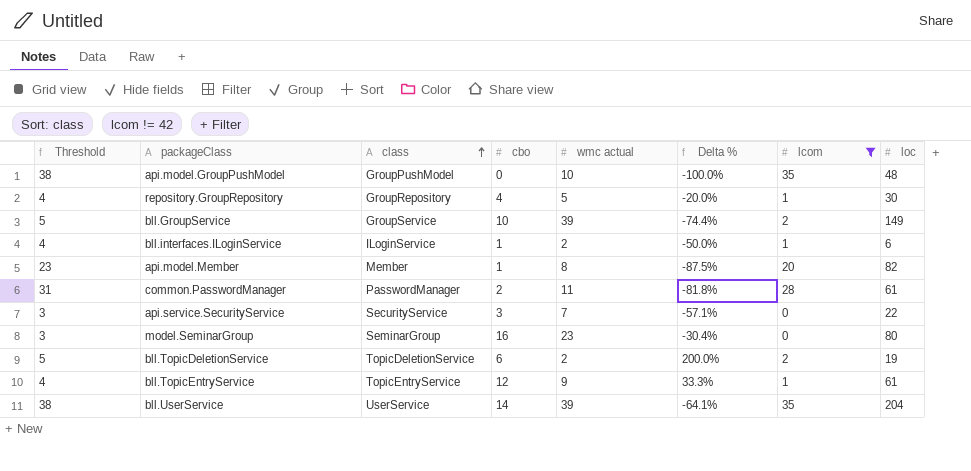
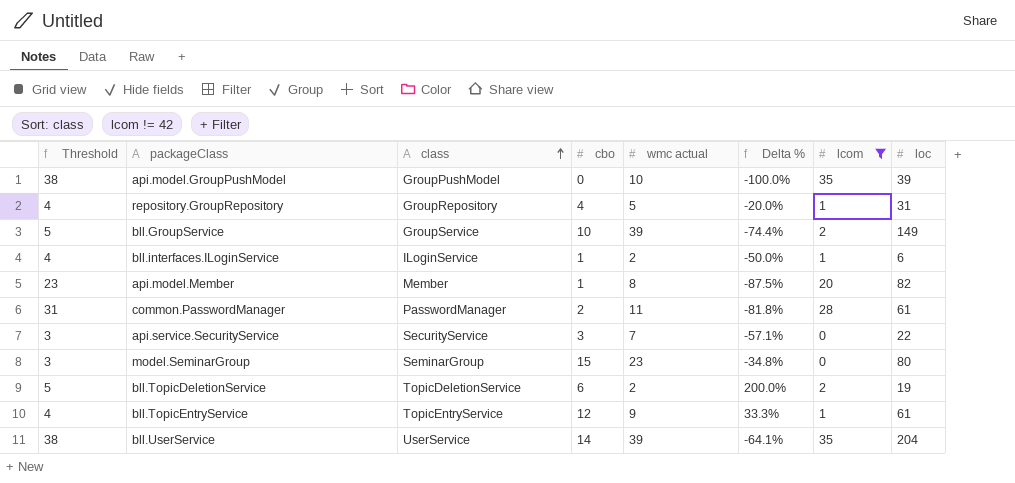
api.model.GroupPushModel | loc: 48 -> 39
repository.GroupRepository | loc: 30 -> 31
model.SeminarGroup | cbo: 16 -> 15
model.SeminarGroup | Delta %: -30.4% -> -34.8%

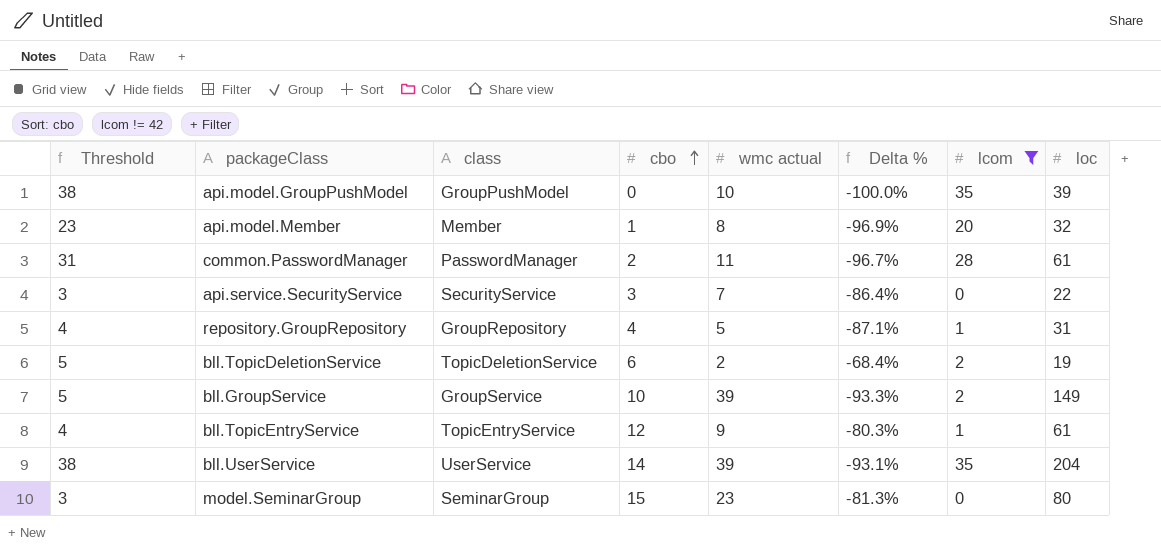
row order: class ascending -> cbo ascending
column Delta % | formula: ([cbo] - [wmc actual]) / [wmc actual] -> ([cbo] - [loc]) / [loc]
row bll.interfaces.ILoginService: 4 | ILoginService | 1 | 2 | -50.0% | 1 | 6 -> none
api.model.Member | loc: 82 -> 32

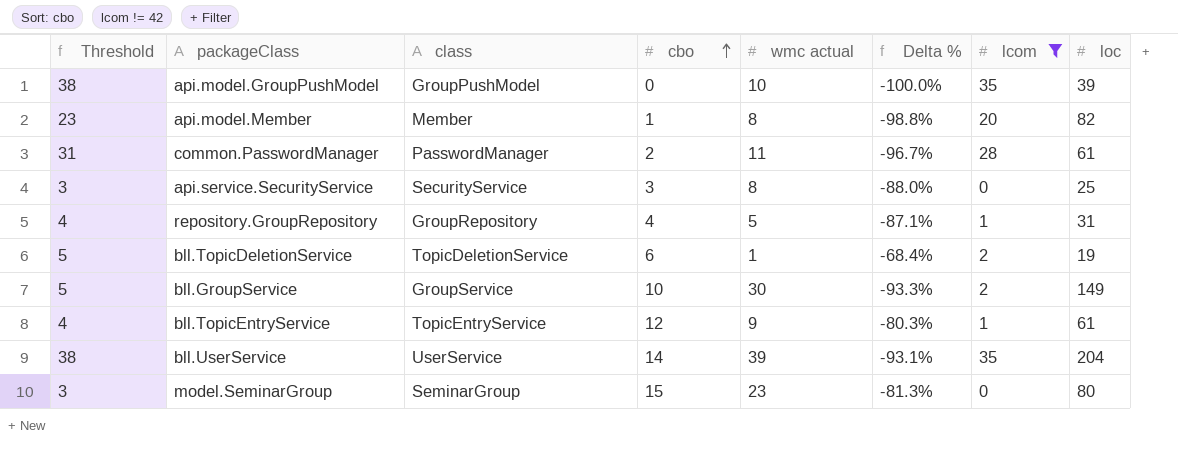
api.model.Member | Delta %: -96.9% -> -98.8%
api.model.Member | loc: 32 -> 82
api.service.SecurityService | wmc actual: 7 -> 8
api.service.SecurityService | Delta %: -86.4% -> -88.0%
api.service.SecurityService | loc: 22 -> 25
bll.TopicDeletionService | wmc actual: 2 -> 1
bll.GroupService | wmc actual: 39 -> 30

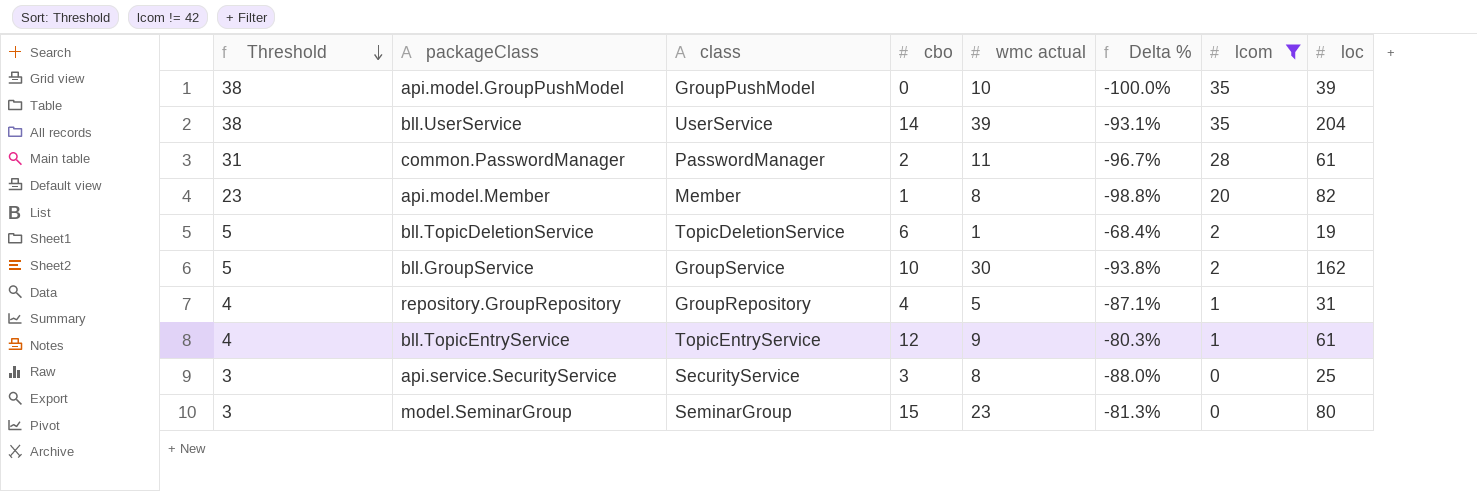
row order: cbo ascending -> Threshold descending
bll.GroupService | Delta %: -93.3% -> -93.8%
bll.GroupService | loc: 149 -> 162

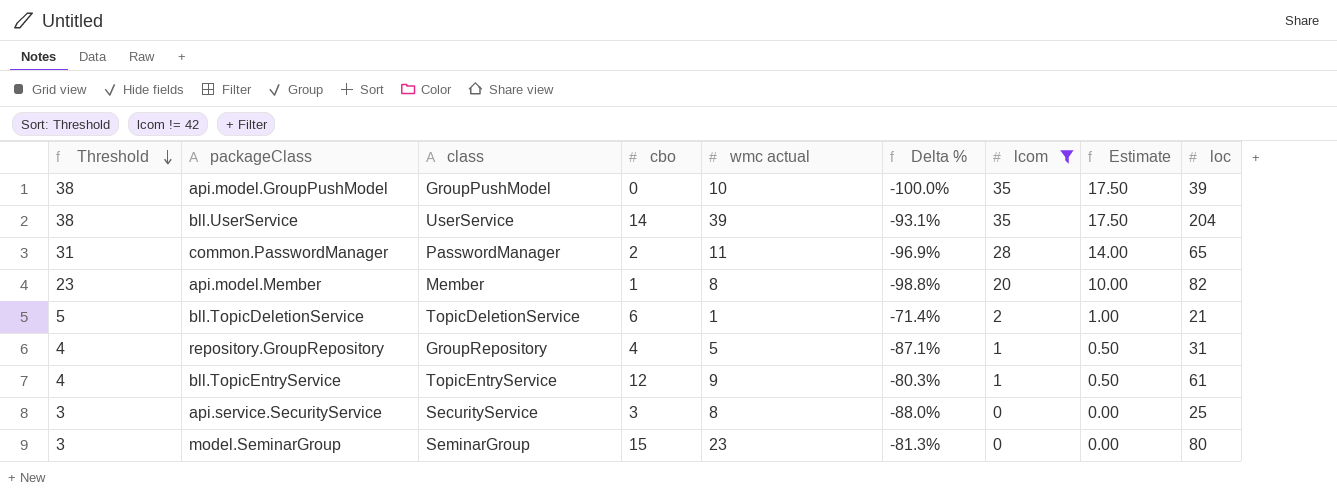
column Estimate | formula: none -> [lcom] * 0.5
row bll.GroupService: 5 | GroupService | 10 | 30 | -93.8% | 2 | 162 -> none
common.PasswordManager | Delta %: -96.7% -> -96.9%
common.PasswordManager | loc: 61 -> 65
bll.TopicDeletionService | Delta %: -68.4% -> -71.4%
bll.TopicDeletionService | loc: 19 -> 21

